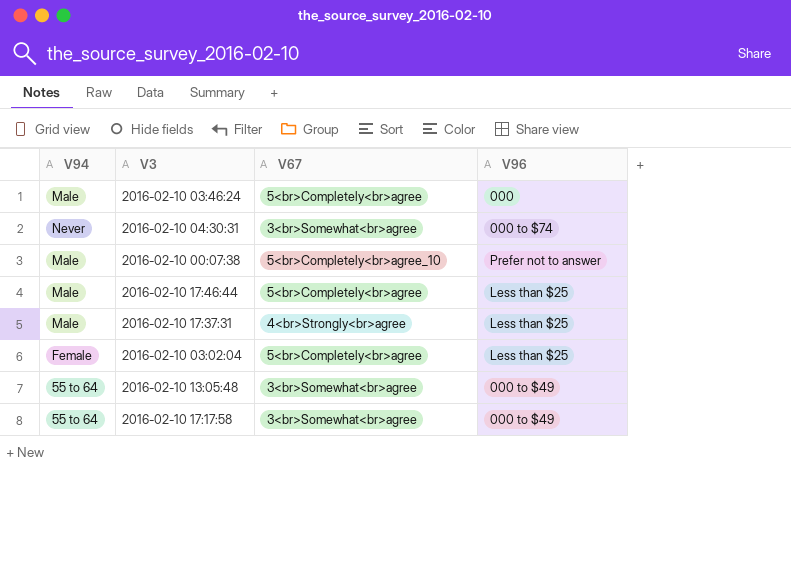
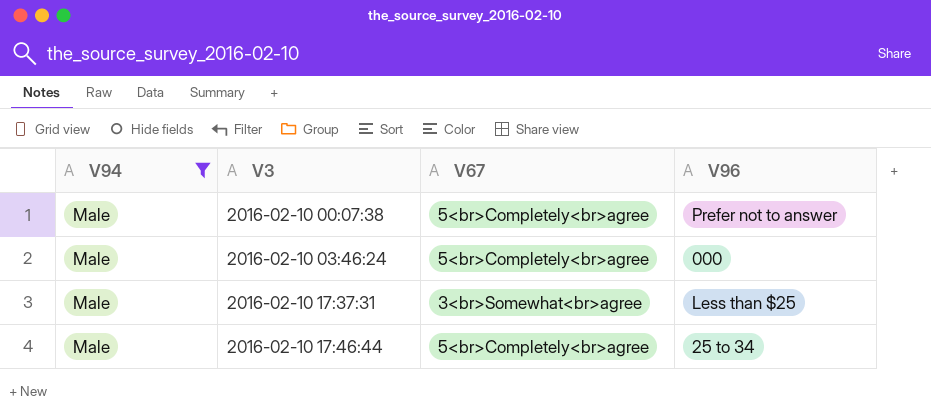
filter: none -> V94 = Male
row order: none -> V3 ascending
2016-02-10 00:07:38 | V67: 5<br>Completely<br>agree_10 -> 5<br>Completely<br>agree
2016-02-10 17:37:31 | V67: 4<br>Strongly<br>agree -> 3<br>Somewhat<br>agree
2016-02-10 17:46:44 | V96: Less than $25 -> 25 to 34

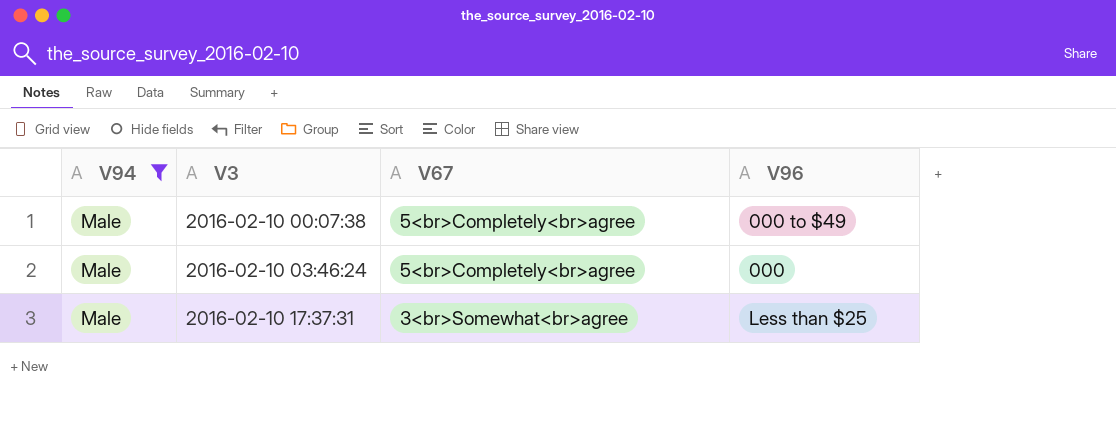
row 2016-02-10 17:46:44: Male | 5<br>Completely<br>agree | 25 to 34 -> none
2016-02-10 00:07:38 | V96: Prefer not to answer -> 000 to $49

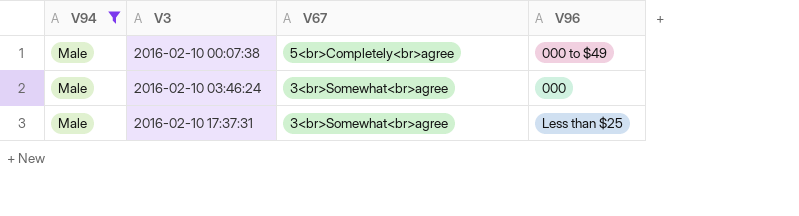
2016-02-10 03:46:24 | V67: 5<br>Completely<br>agree -> 3<br>Somewhat<br>agree

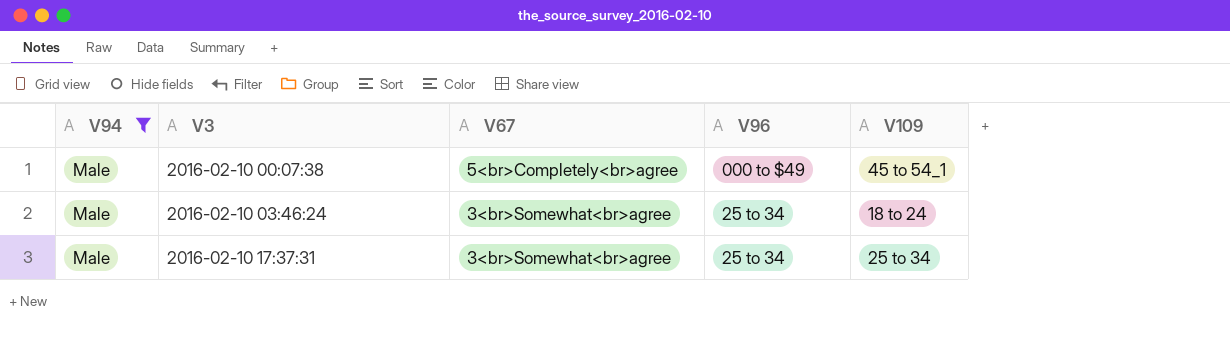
column V109 | position: none -> 5
2016-02-10 03:46:24 | V96: 000 -> 25 to 34
2016-02-10 17:37:31 | V96: Less than $25 -> 25 to 34

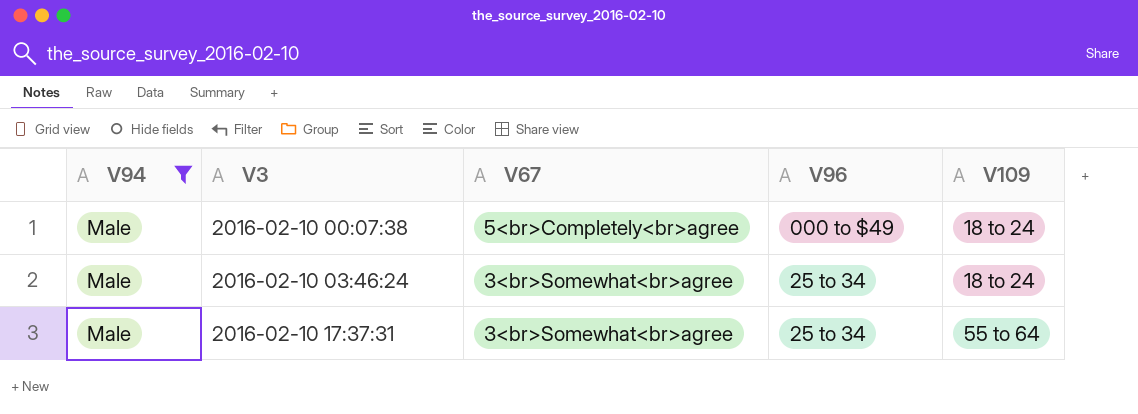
2016-02-10 00:07:38 | V109: 45 to 54_1 -> 18 to 24
2016-02-10 17:37:31 | V109: 25 to 34 -> 55 to 64

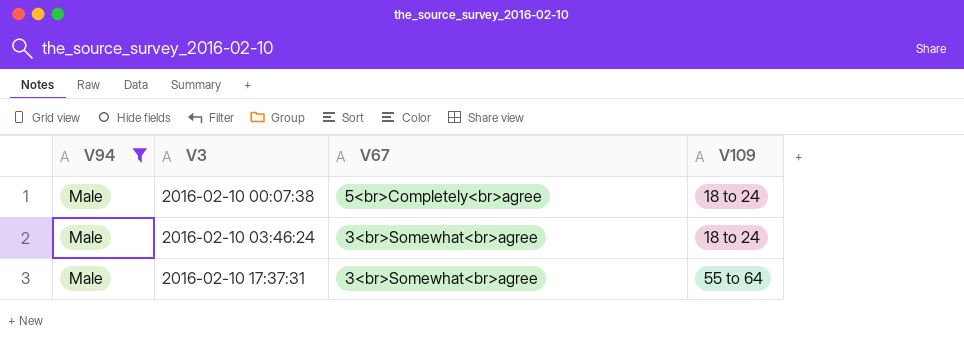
column V96 | position: 4 -> none

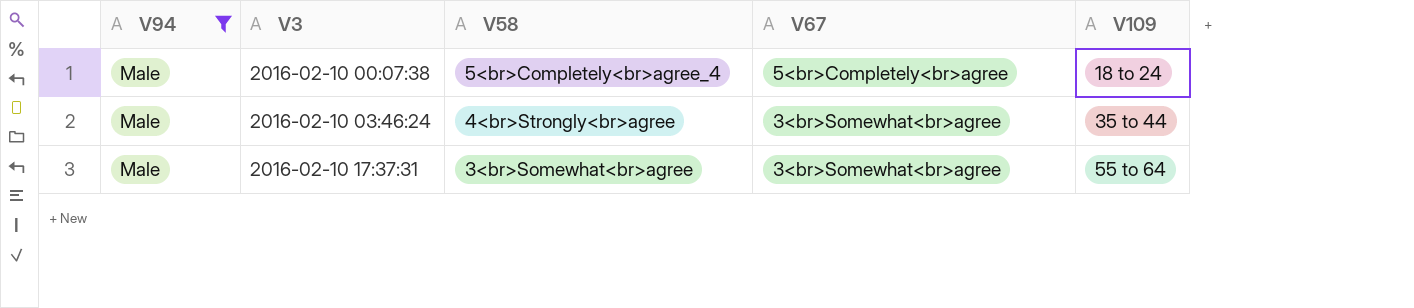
column V58 | position: none -> 3
2016-02-10 03:46:24 | V109: 18 to 24 -> 35 to 44

